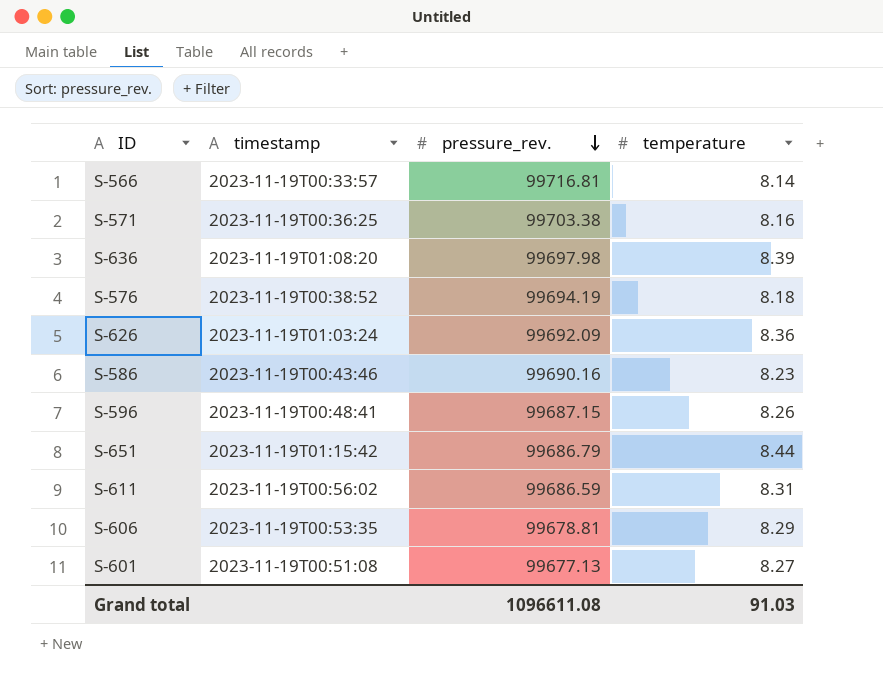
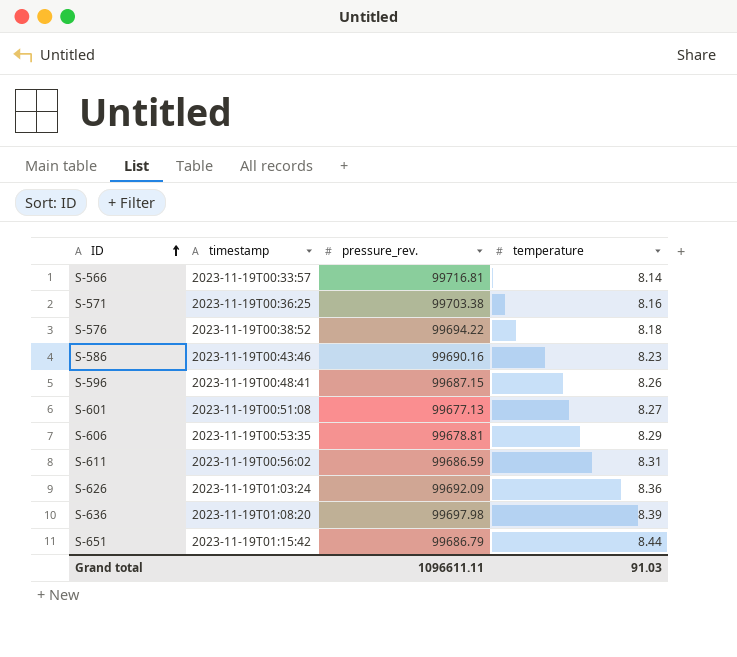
row order: pressure_rev. descending -> ID ascending
S-576 | pressure_rev.: 99694.19 -> 99694.22
Grand total | pressure_rev.: 1096611.08 -> 1096611.11

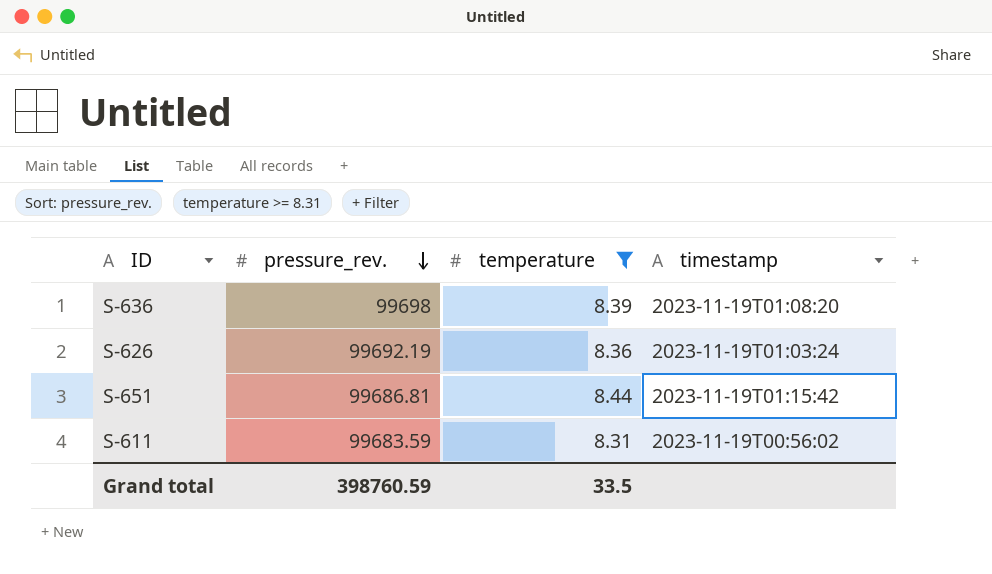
filter: none -> temperature >= 8.31
row order: ID ascending -> pressure_rev. descending
column timestamp | position: 2 -> 4
S-636 | pressure_rev.: 99697.98 -> 99698
S-626 | pressure_rev.: 99692.09 -> 99692.19
S-651 | pressure_rev.: 99686.79 -> 99686.81
S-611 | pressure_rev.: 99686.59 -> 99683.59
Grand total | pressure_rev.: 1096611.11 -> 398760.59
Grand total | temperature: 91.03 -> 33.5

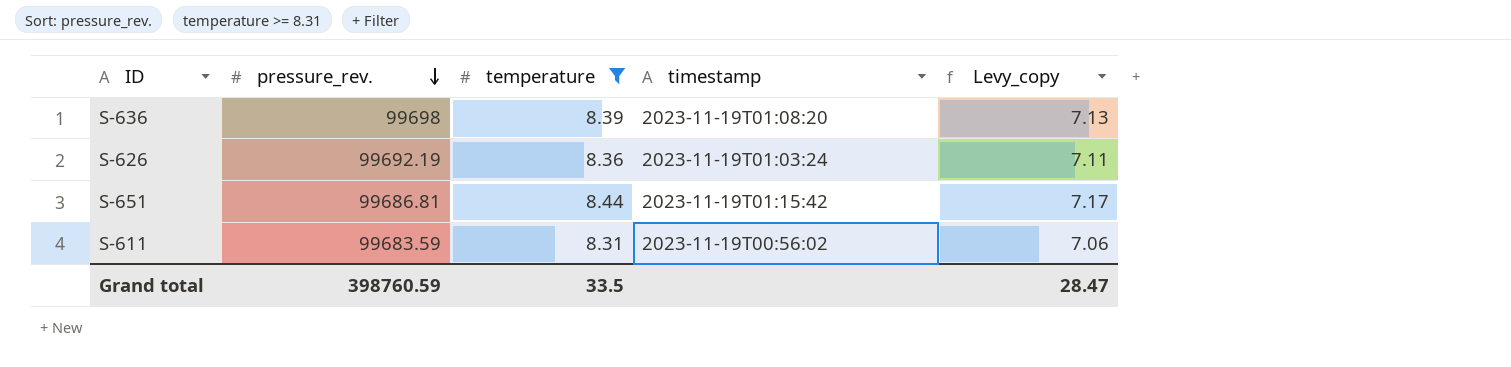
column Levy_copy | formula: none -> [temperature] * 0.85

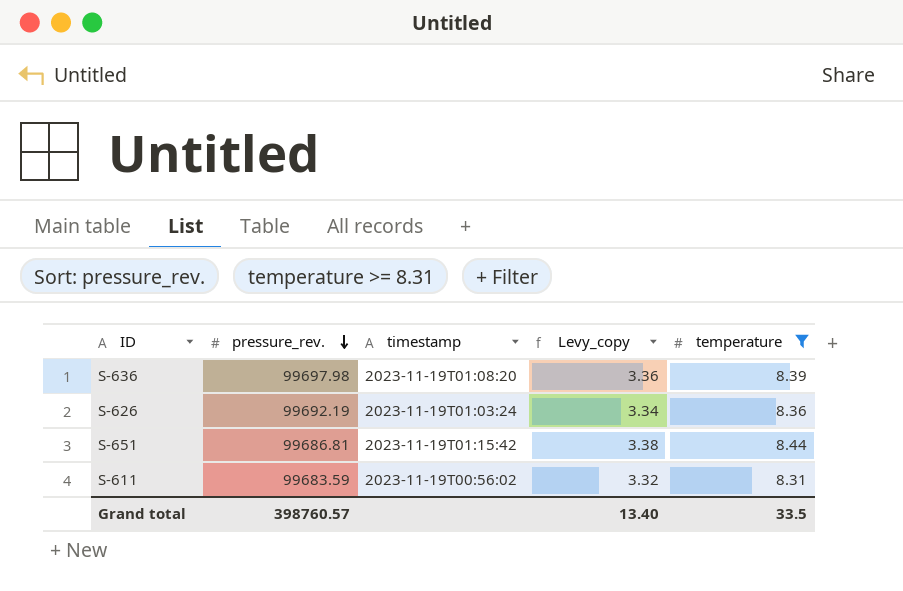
column Levy_copy | formula: [temperature] * 0.85 -> [temperature] * 0.4
column temperature | position: 3 -> 5
S-636 | pressure_rev.: 99698 -> 99697.98
Grand total | pressure_rev.: 398760.59 -> 398760.57
Grand total | Levy_copy: 28.47 -> 13.40

